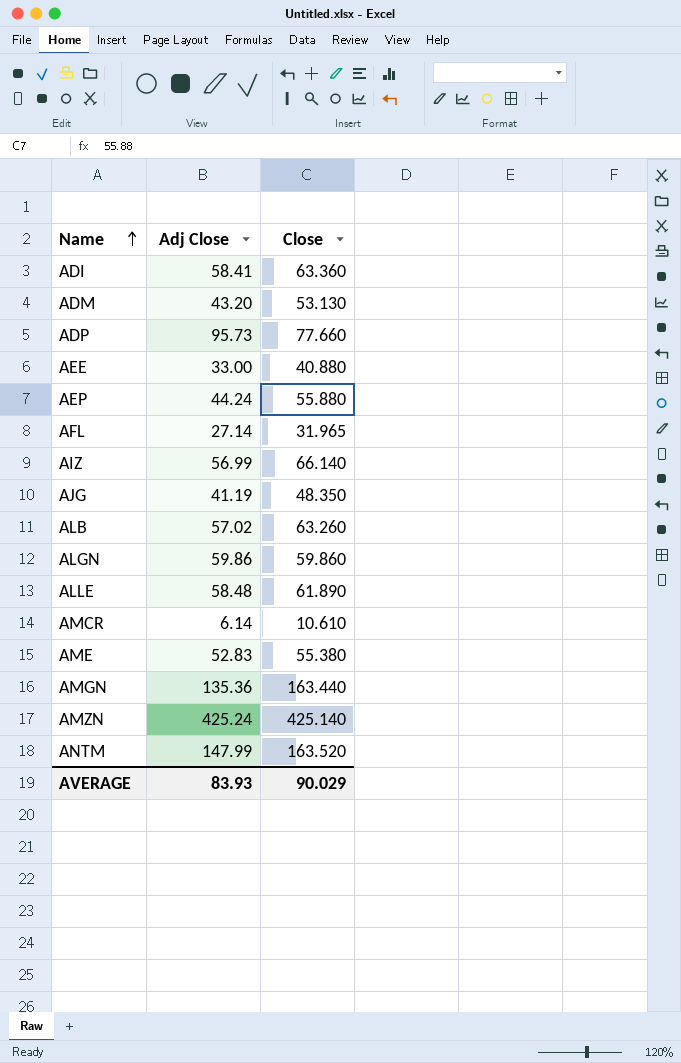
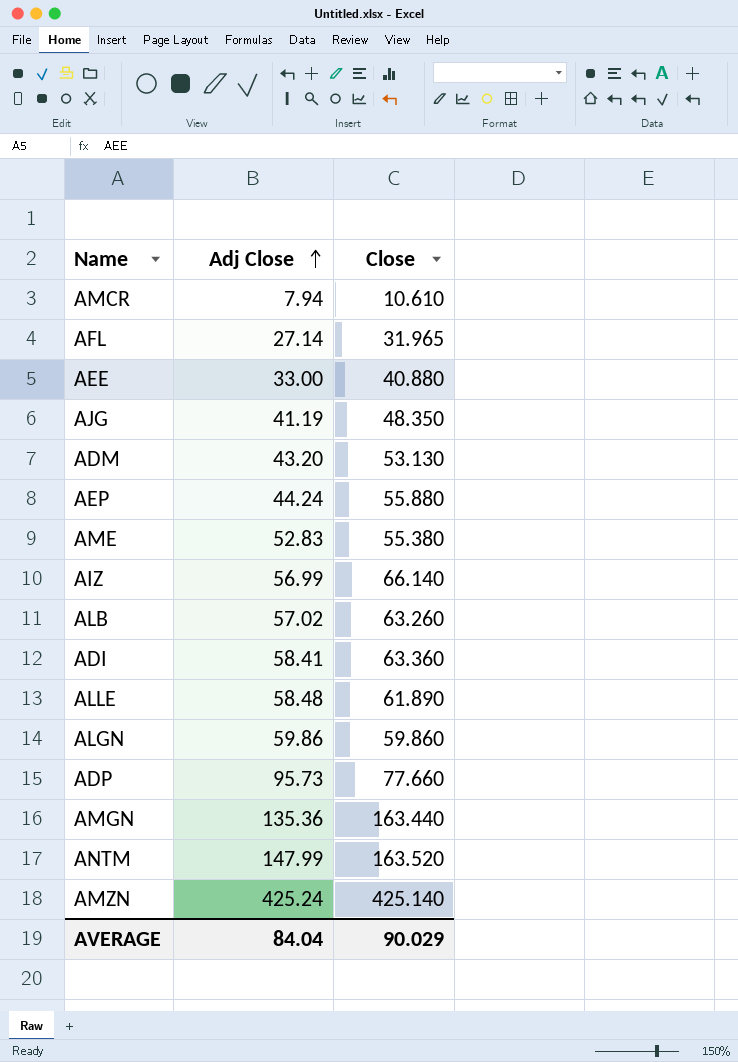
row order: Name ascending -> Adj Close ascending
AMCR | Adj Close: 6.14 -> 7.94
AVERAGE | Adj Close: 83.93 -> 84.04

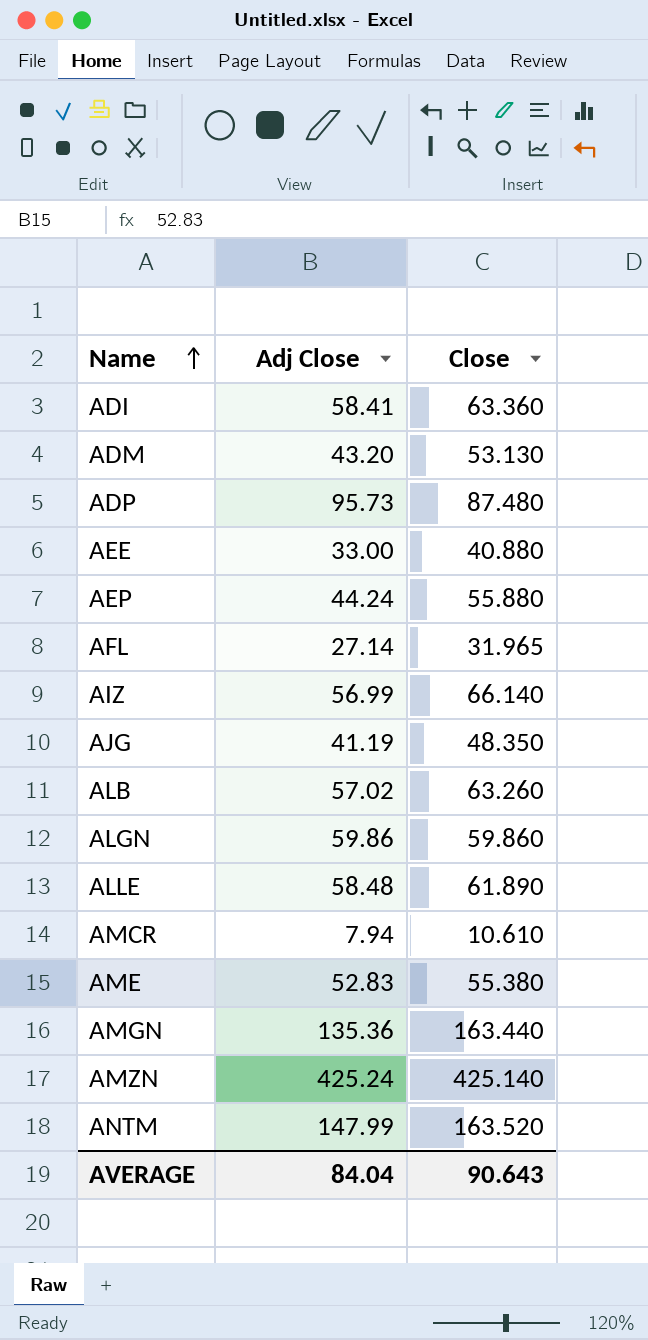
row order: Adj Close ascending -> Name ascending
ADP | Close: 77.660 -> 87.480
AVERAGE | Close: 90.029 -> 90.643

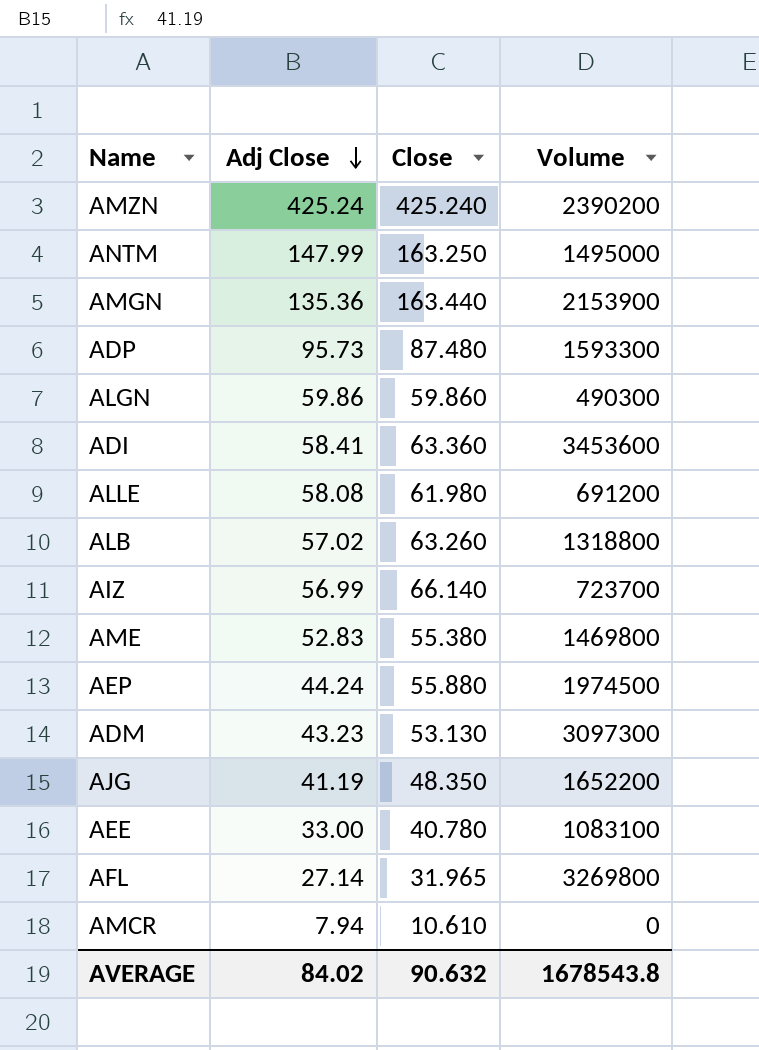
row order: Name ascending -> Adj Close descending
column Volume | position: none -> 4
AMZN | Close: 425.140 -> 425.240
ANTM | Close: 163.520 -> 163.250
ALLE | Adj Close: 58.48 -> 58.08
ALLE | Close: 61.890 -> 61.980
ADM | Adj Close: 43.20 -> 43.23
AEE | Close: 40.880 -> 40.780
AVERAGE | Adj Close: 84.04 -> 84.02
AVERAGE | Close: 90.643 -> 90.632

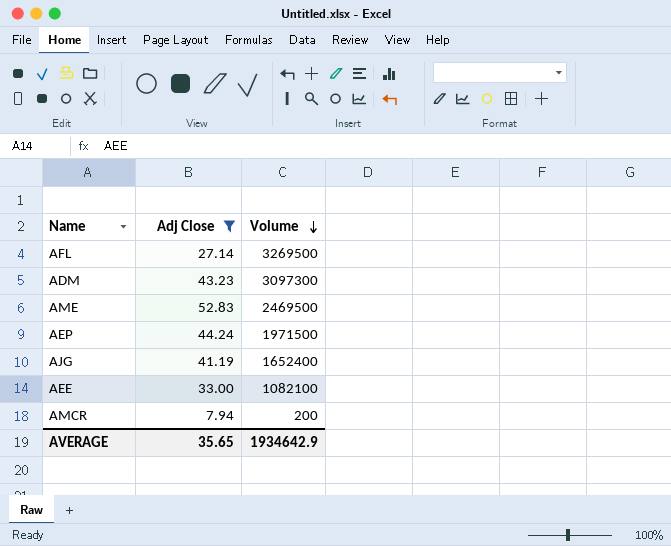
filter: none -> Adj Close <= 52.83
row order: Adj Close descending -> Volume descending
column Close | position: 3 -> none
AFL | Volume: 3269800 -> 3269500
AME | Volume: 1469800 -> 2469500
AEP | Volume: 1974500 -> 1971500
AJG | Volume: 1652200 -> 1652400
AEE | Volume: 1083100 -> 1082100
AMCR | Volume: 0 -> 200
AVERAGE | Adj Close: 84.02 -> 35.65
AVERAGE | Volume: 1678543.8 -> 1934642.9

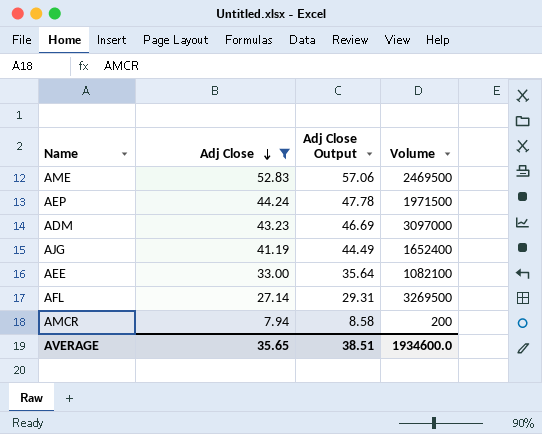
row order: Volume descending -> Adj Close descending
column Adj Close Output | formula: none -> [Adj Close] * 1.08
ADM | Volume: 3097300 -> 3097000
AVERAGE | Volume: 1934642.9 -> 1934600.0

